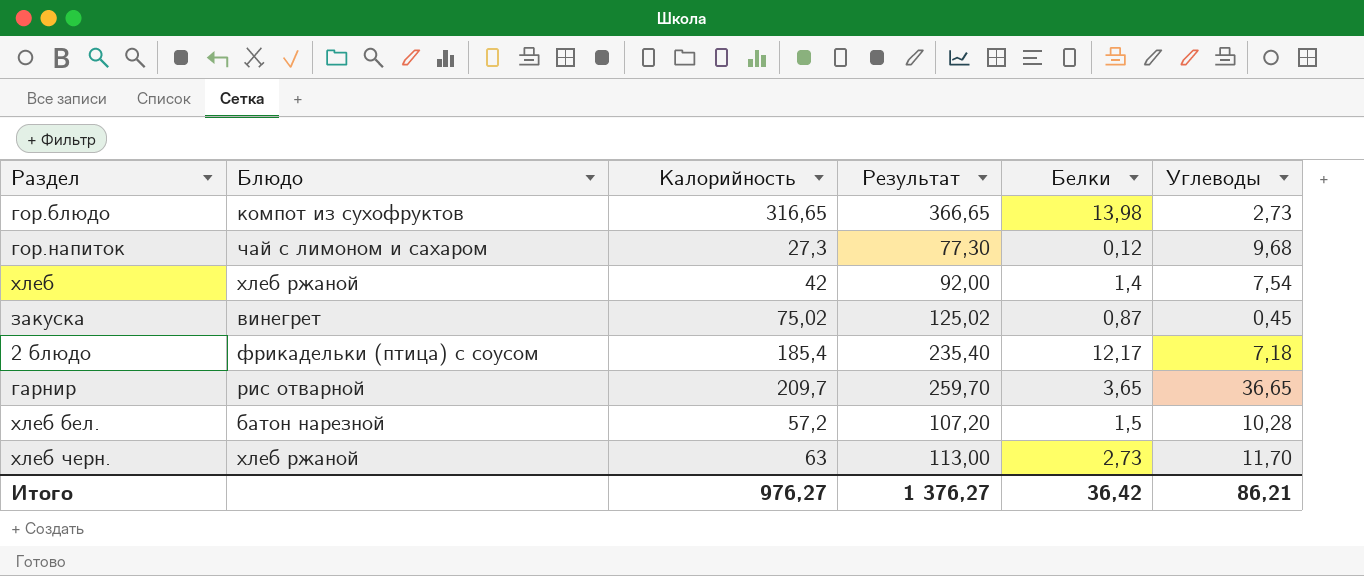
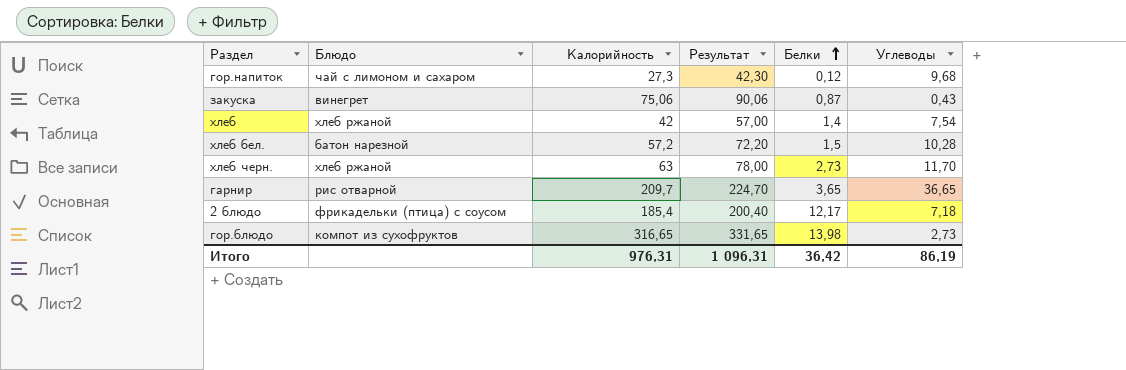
row order: none -> Белки ascending
column Результат | formula: [Калорийность] + 50 -> [Калорийность] + 15
закуска | Калорийность: 75,02 -> 75,06
закуска | Углеводы: 0,45 -> 0,43
Итого | Калорийность: 976,27 -> 976,31
Итого | Результат: 1 376,27 -> 1 096,31
Итого | Углеводы: 86,21 -> 86,19

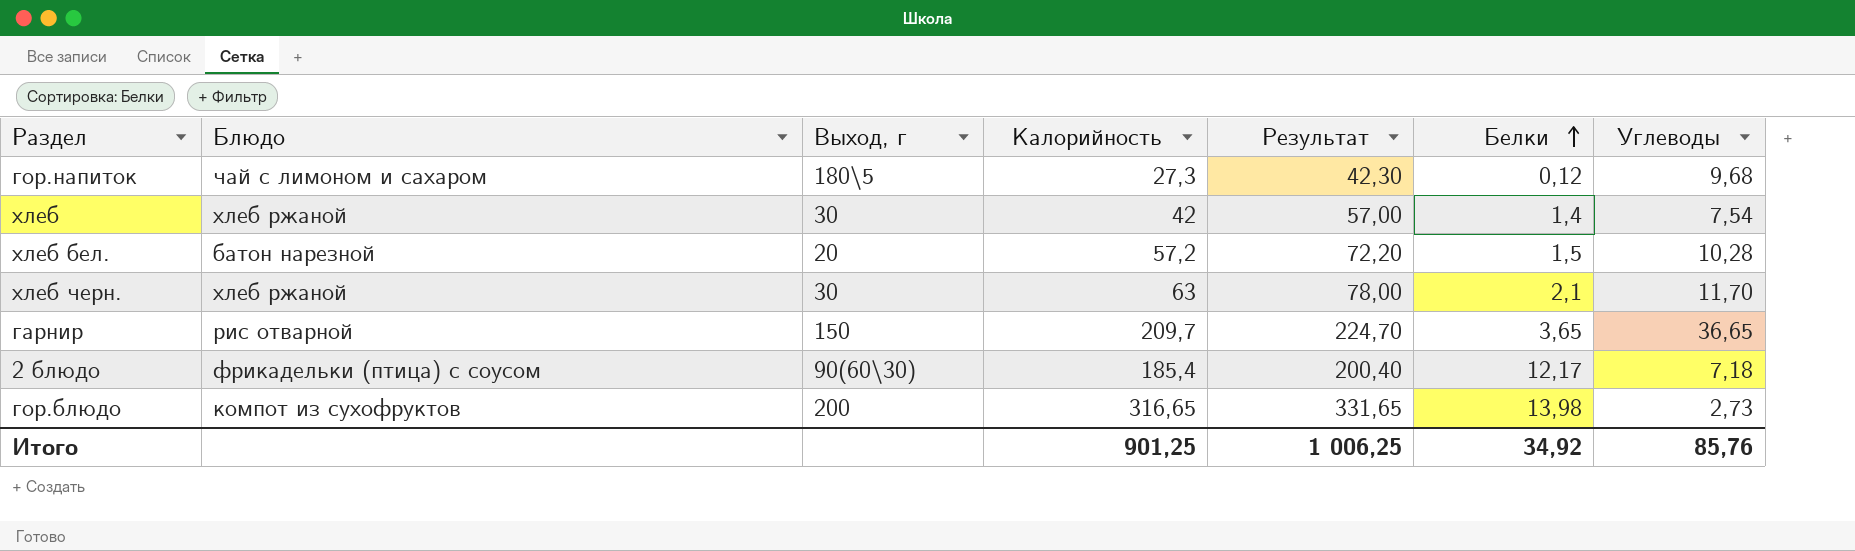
column Выход, г | position: none -> 3
row закуска: винегрет | 75,06 | 90,06 | 0,87 | 0,43 -> none
хлеб черн. | Белки: 2,73 -> 2,1
Итого | Калорийность: 976,31 -> 901,25
Итого | Результат: 1 096,31 -> 1 006,25
Итого | Белки: 36,42 -> 34,92
Итого | Углеводы: 86,19 -> 85,76

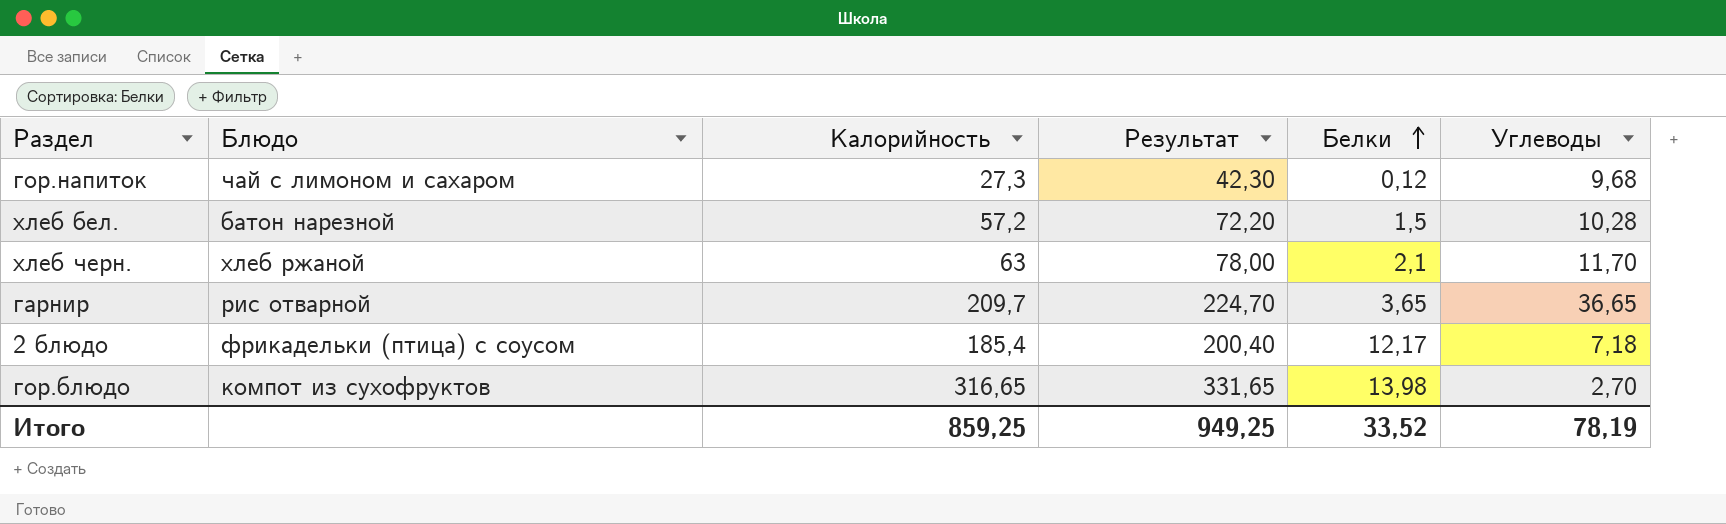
column Выход, г | position: 3 -> none
row хлеб: хлеб ржаной | 30 | 42 | 57,00 | 1,4 | 7,54 -> none
гор.блюдо | Углеводы: 2,73 -> 2,70
Итого | Калорийность: 901,25 -> 859,25
Итого | Результат: 1 006,25 -> 949,25
Итого | Белки: 34,92 -> 33,52
Итого | Углеводы: 85,76 -> 78,19

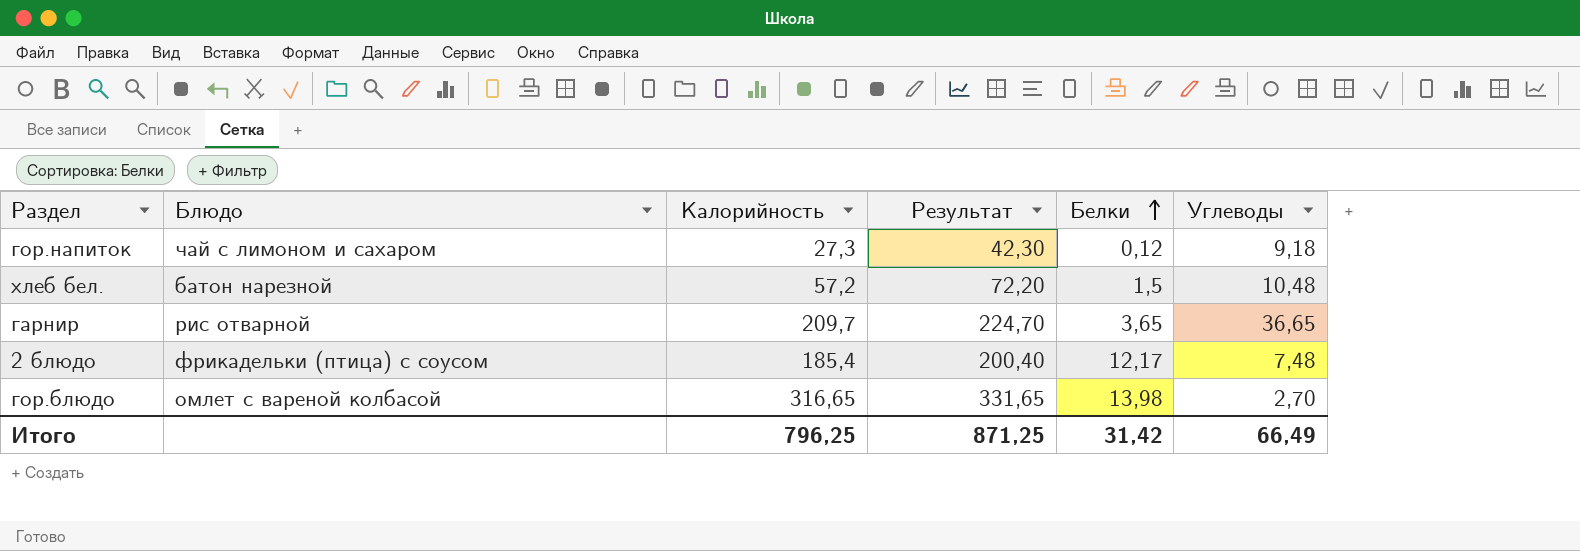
row хлеб черн.: хлеб ржаной | 63 | 78,00 | 2,1 | 11,70 -> none
гор.напиток | Углеводы: 9,68 -> 9,18
хлеб бел. | Углеводы: 10,28 -> 10,48
2 блюдо | Углеводы: 7,18 -> 7,48
гор.блюдо | Блюдо: компот из сухофруктов -> омлет с вареной колбасой
Итого | Калорийность: 859,25 -> 796,25
Итого | Результат: 949,25 -> 871,25
Итого | Белки: 33,52 -> 31,42
Итого | Углеводы: 78,19 -> 66,49

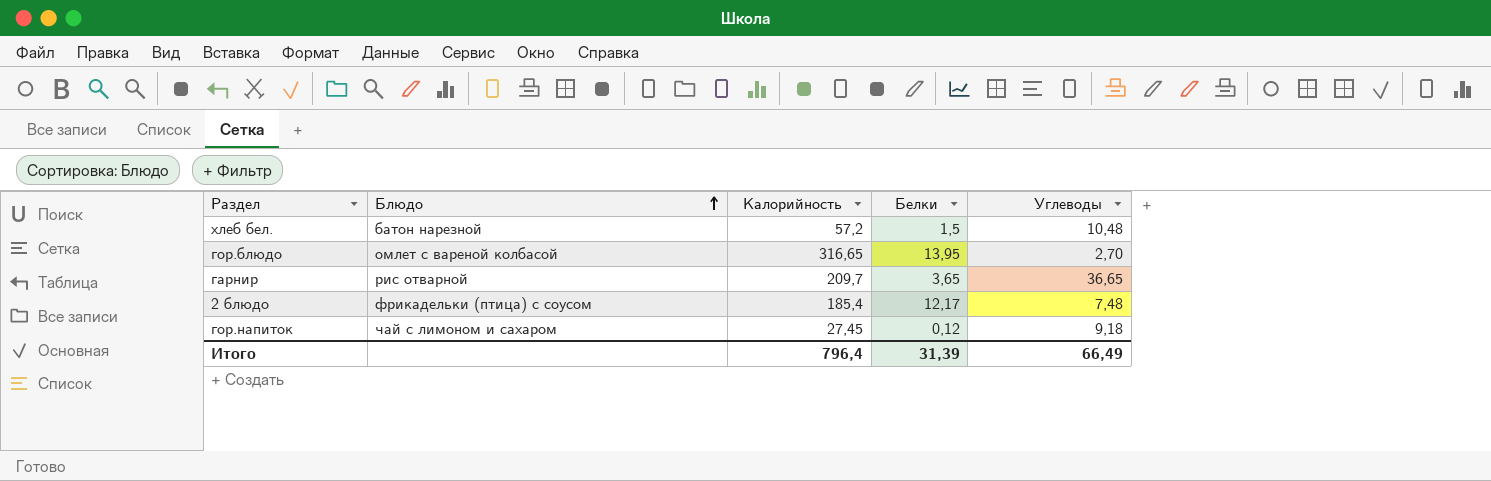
row order: Белки ascending -> Блюдо ascending
column Результат | formula: [Калорийность] + 15 -> none
гор.блюдо | Белки: 13,98 -> 13,95
гор.напиток | Калорийность: 27,3 -> 27,45
Итого | Калорийность: 796,25 -> 796,4
Итого | Белки: 31,42 -> 31,39

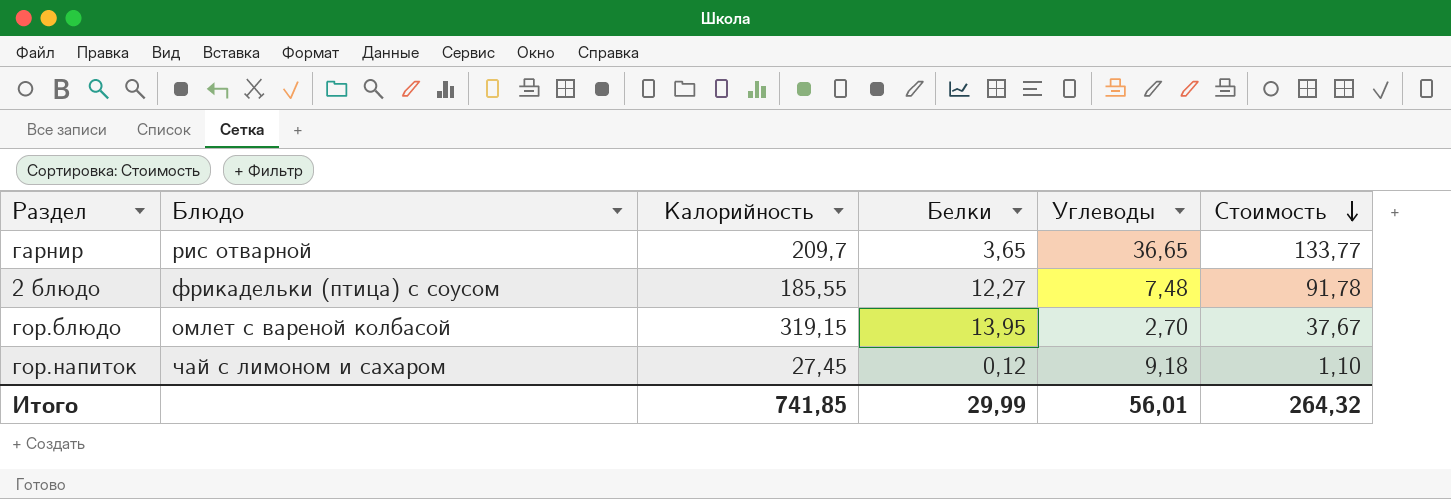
row order: Блюдо ascending -> Стоимость descending
column Стоимость | formula: none -> [Белки] * [Углеводы]
row хлеб бел.: батон нарезной | 57,2 | 1,5 | 10,48 -> none
2 блюдо | Калорийность: 185,4 -> 185,55
2 блюдо | Белки: 12,17 -> 12,27
гор.блюдо | Калорийность: 316,65 -> 319,15
Итого | Калорийность: 796,4 -> 741,85
Итого | Белки: 31,39 -> 29,99
Итого | Углеводы: 66,49 -> 56,01

